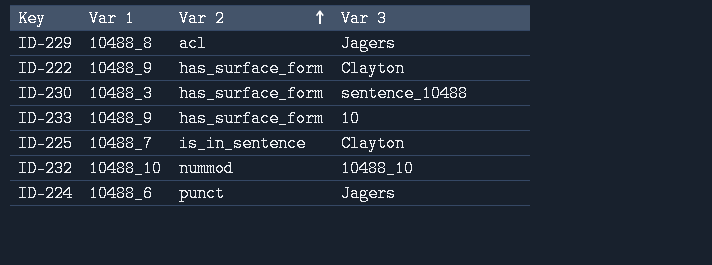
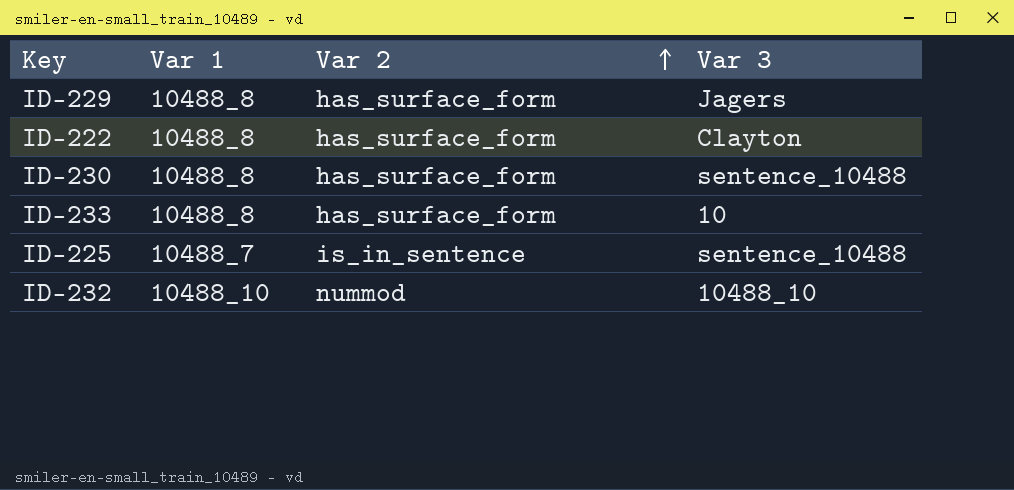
row ID-224: 10488_6 | punct | Jagers -> none
ID-229 | Var 2: acl -> has_surface_form
ID-222 | Var 1: 10488_9 -> 10488_8
ID-230 | Var 1: 10488_3 -> 10488_8
ID-233 | Var 1: 10488_9 -> 10488_8
ID-225 | Var 3: Clayton -> sentence_10488

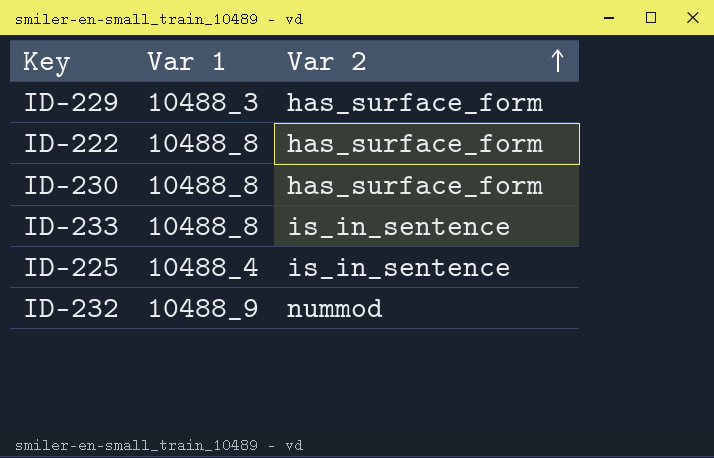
column Var 3 | position: 4 -> none
ID-229 | Var 1: 10488_8 -> 10488_3
ID-233 | Var 2: has_surface_form -> is_in_sentence
ID-225 | Var 1: 10488_7 -> 10488_4
ID-232 | Var 1: 10488_10 -> 10488_9

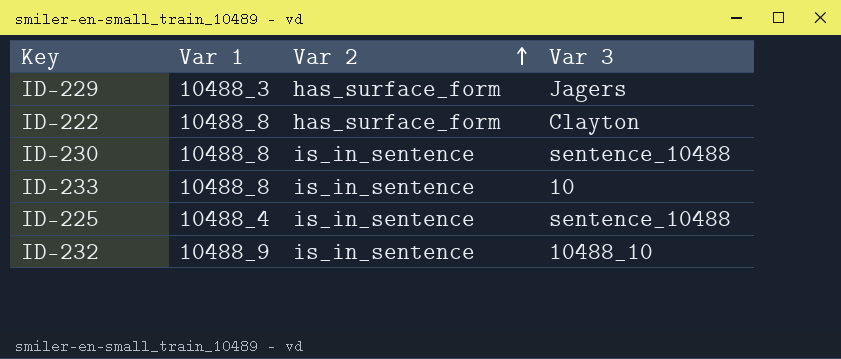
column Var 3 | position: none -> 4
ID-230 | Var 2: has_surface_form -> is_in_sentence
ID-232 | Var 2: nummod -> is_in_sentence

